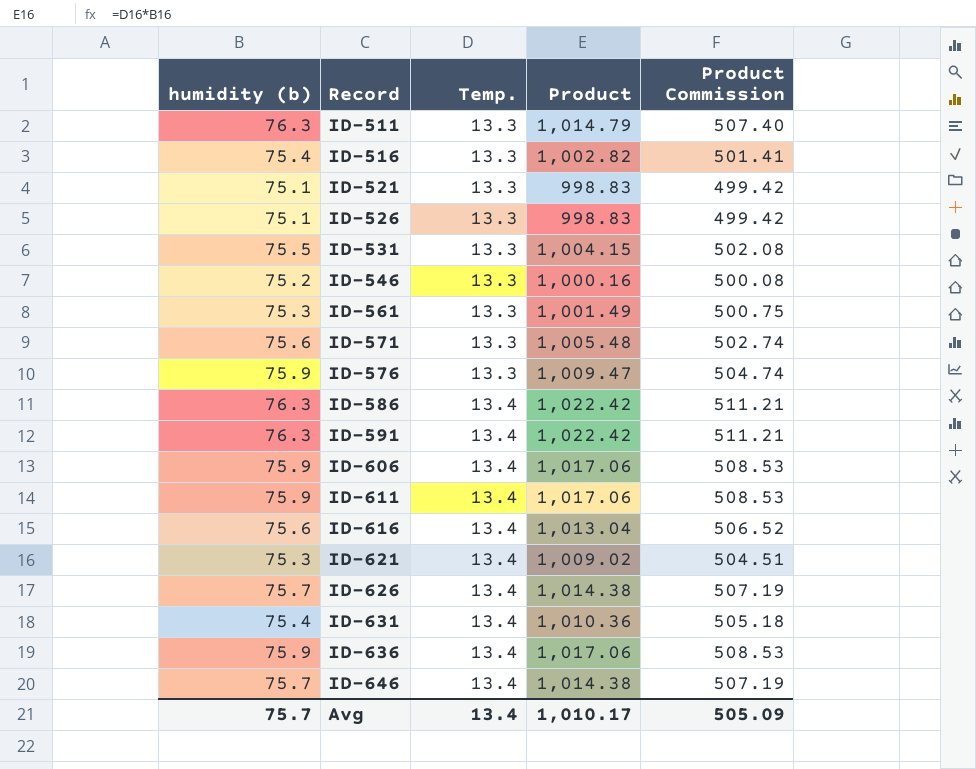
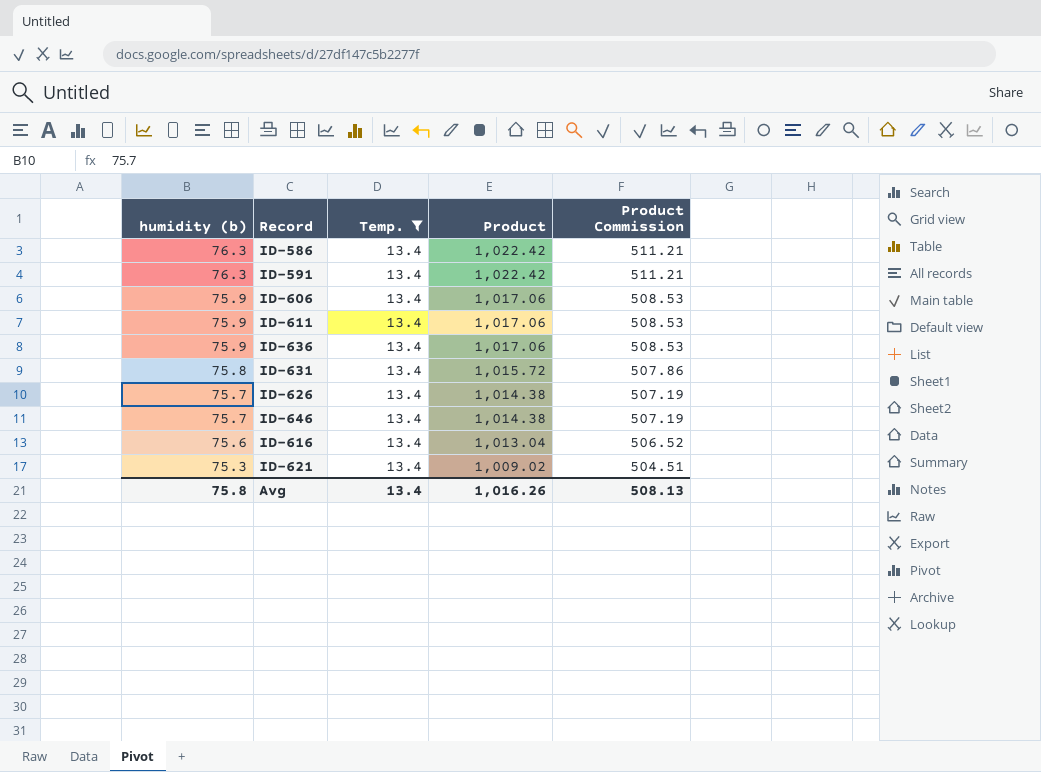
filter: none -> Temp. = 13.4
row order: Record ascending -> humidity (b) descending
ID-631 | humidity (b): 75.4 -> 75.8
ID-631 | Product: 1,010.36 -> 1,015.72
ID-631 | Product Commission: 505.18 -> 507.86
Avg | humidity (b): 75.7 -> 75.8
Avg | Product: 1,010.17 -> 1,016.26
Avg | Product Commission: 505.09 -> 508.13

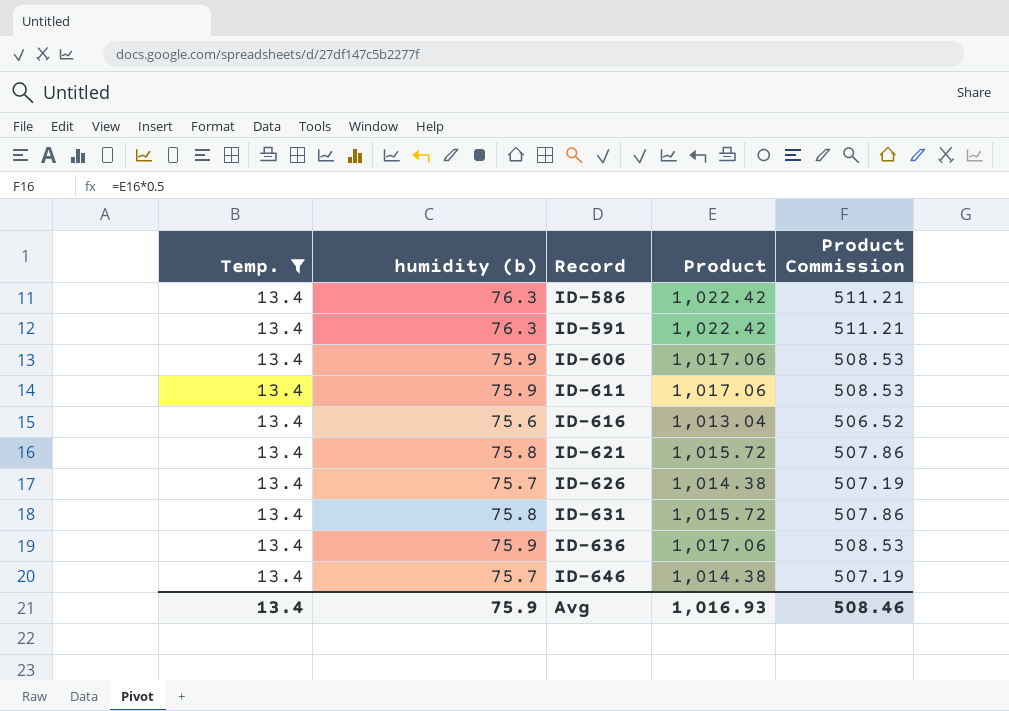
row order: humidity (b) descending -> Record ascending
column Temp. | position: 3 -> 1
ID-621 | humidity (b): 75.3 -> 75.8
ID-621 | Product: 1,009.02 -> 1,015.72
ID-621 | Product Commission: 504.51 -> 507.86
Avg | humidity (b): 75.8 -> 75.9
Avg | Product: 1,016.26 -> 1,016.93
Avg | Product Commission: 508.13 -> 508.46

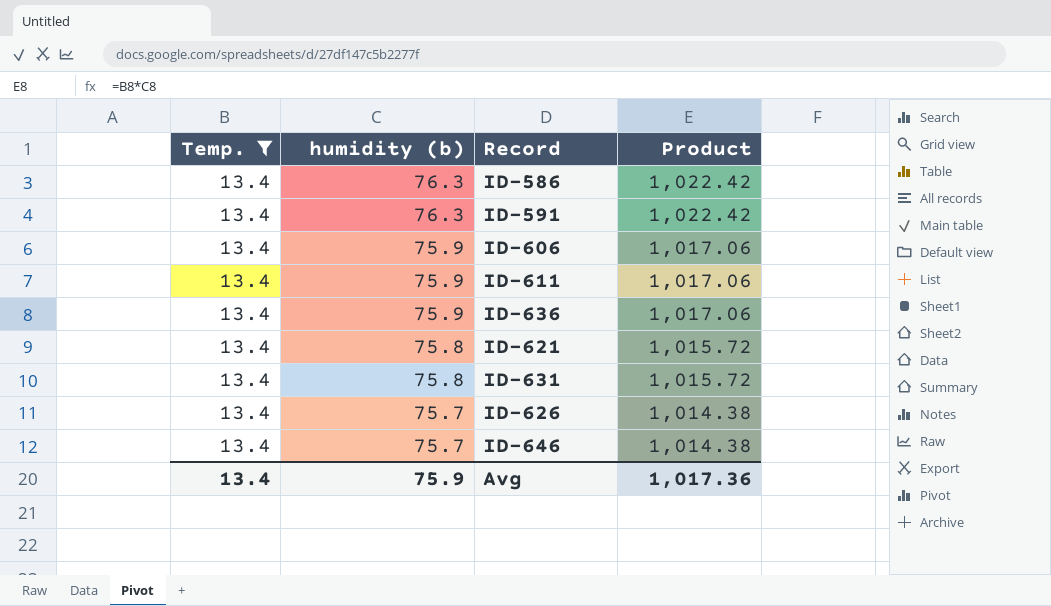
row order: Record ascending -> humidity (b) descending
column Product Commission | formula: [Product] * 0.5 -> none
row ID-616: 13.4 | 75.6 | 1,013.04 | 506.52 -> none
Avg | Product: 1,016.93 -> 1,017.36

